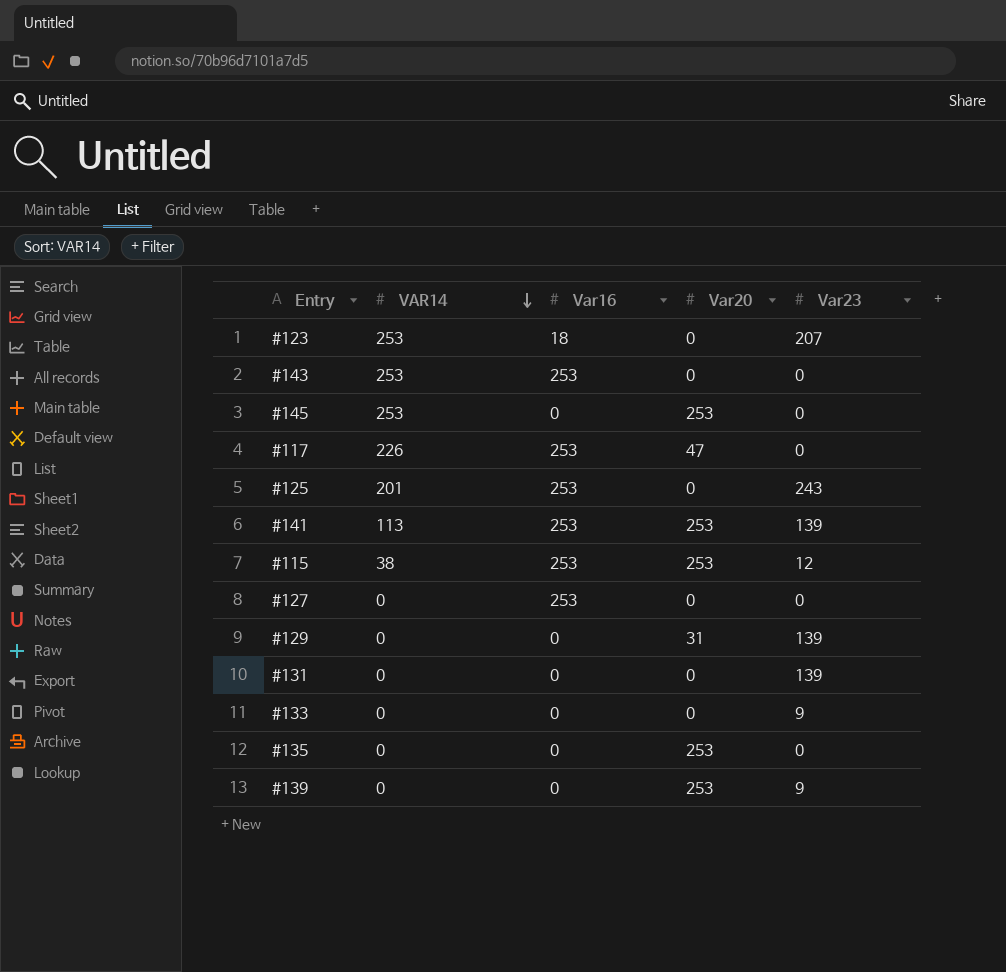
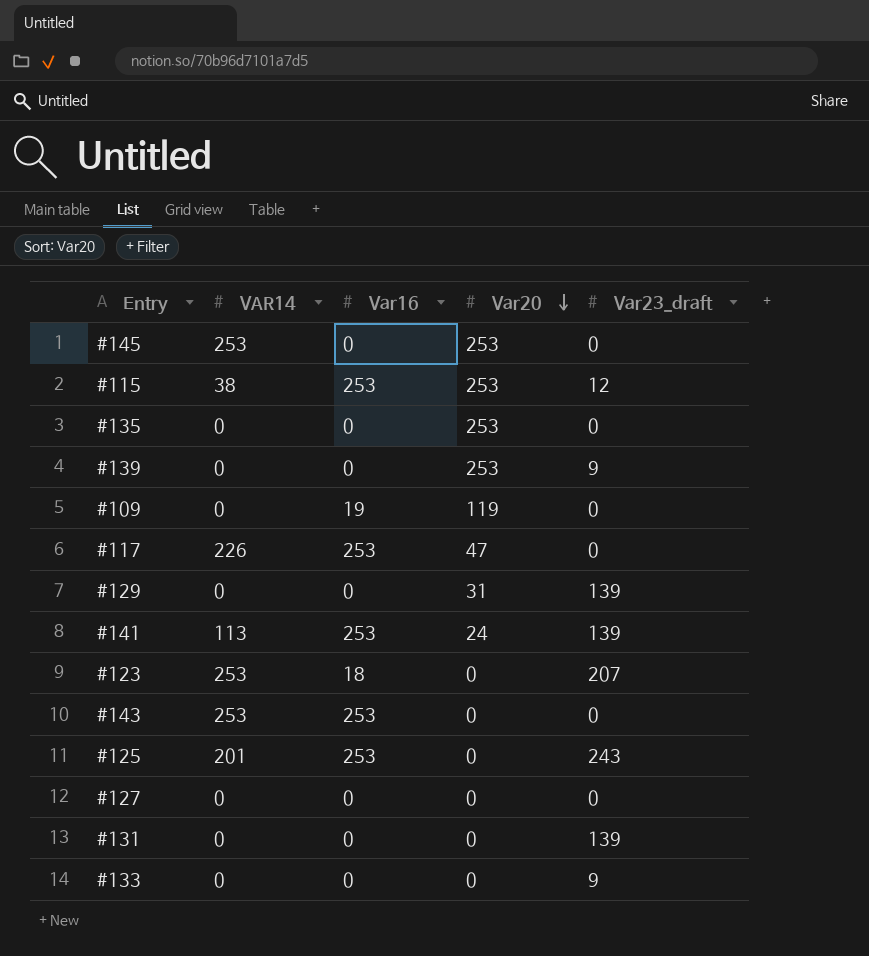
row order: VAR14 descending -> Var20 descending
column name: Var23 -> Var23_draft
row #109: none -> 0 | 19 | 119 | 0
#141 | Var20: 253 -> 24
#127 | Var16: 253 -> 0

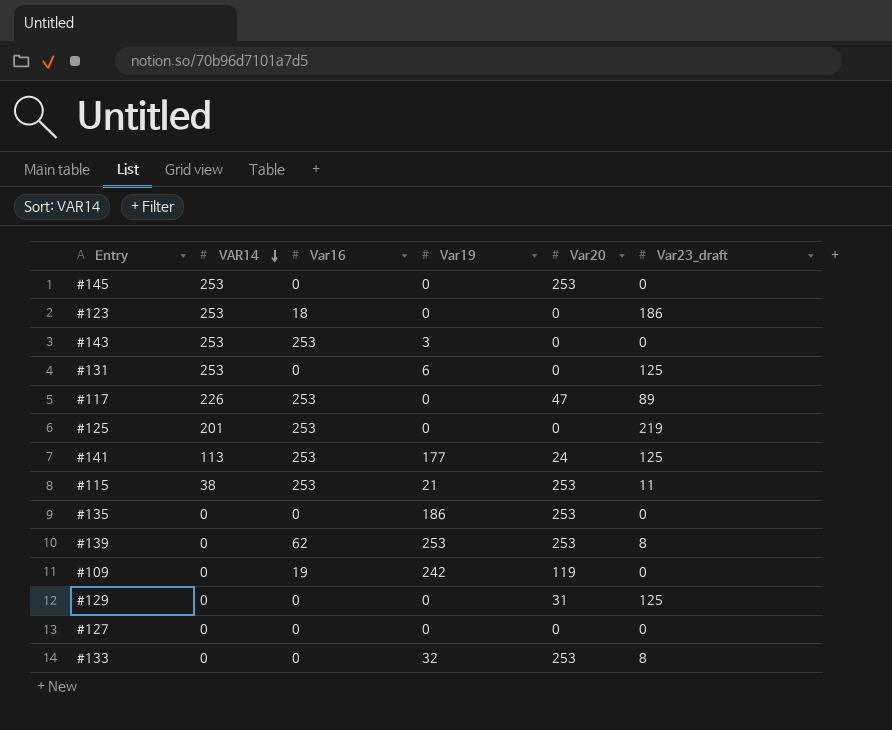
row order: Var20 descending -> VAR14 descending
column Var19 | position: none -> 4
#123 | Var23_draft: 207 -> 186
#131 | VAR14: 0 -> 253
#131 | Var23_draft: 139 -> 125
#117 | Var23_draft: 0 -> 89
#125 | Var23_draft: 243 -> 219
#141 | Var23_draft: 139 -> 125
#115 | Var23_draft: 12 -> 11
#139 | Var16: 0 -> 62
#139 | Var23_draft: 9 -> 8
#129 | Var23_draft: 139 -> 125
#133 | Var20: 0 -> 253
#133 | Var23_draft: 9 -> 8

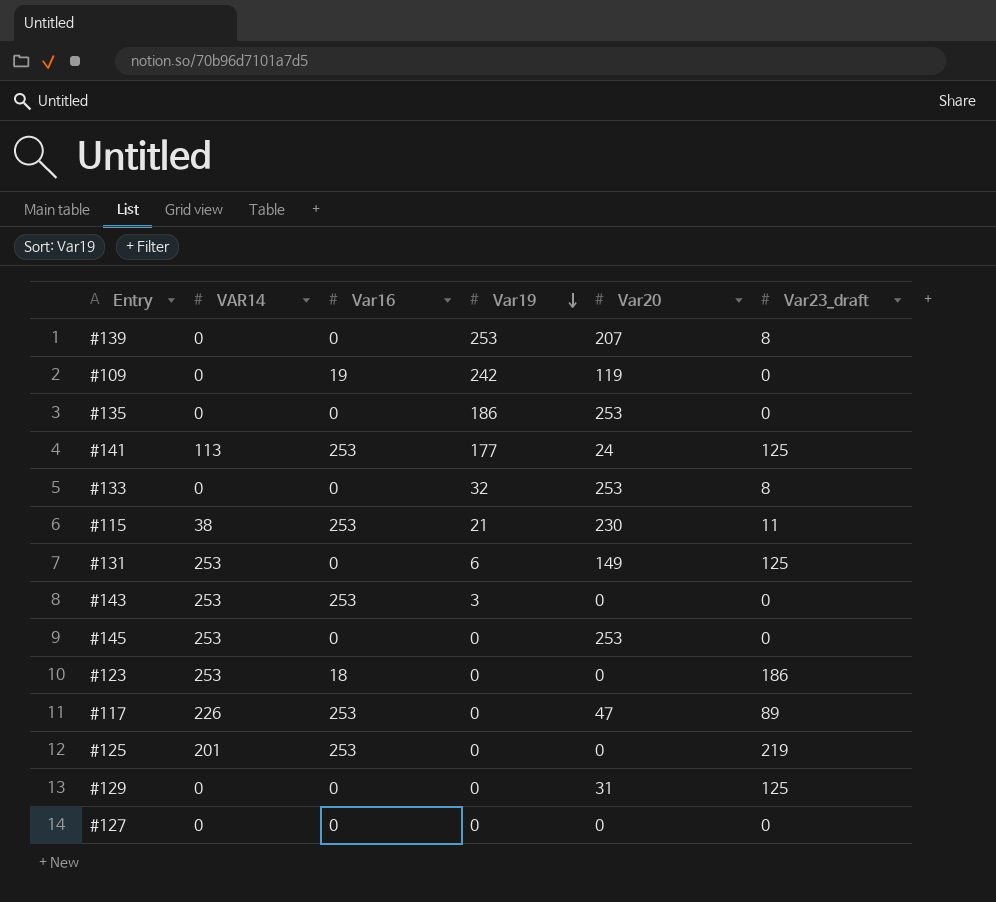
row order: VAR14 descending -> Var19 descending
#139 | Var16: 62 -> 0
#139 | Var20: 253 -> 207
#115 | Var20: 253 -> 230
#131 | Var20: 0 -> 149

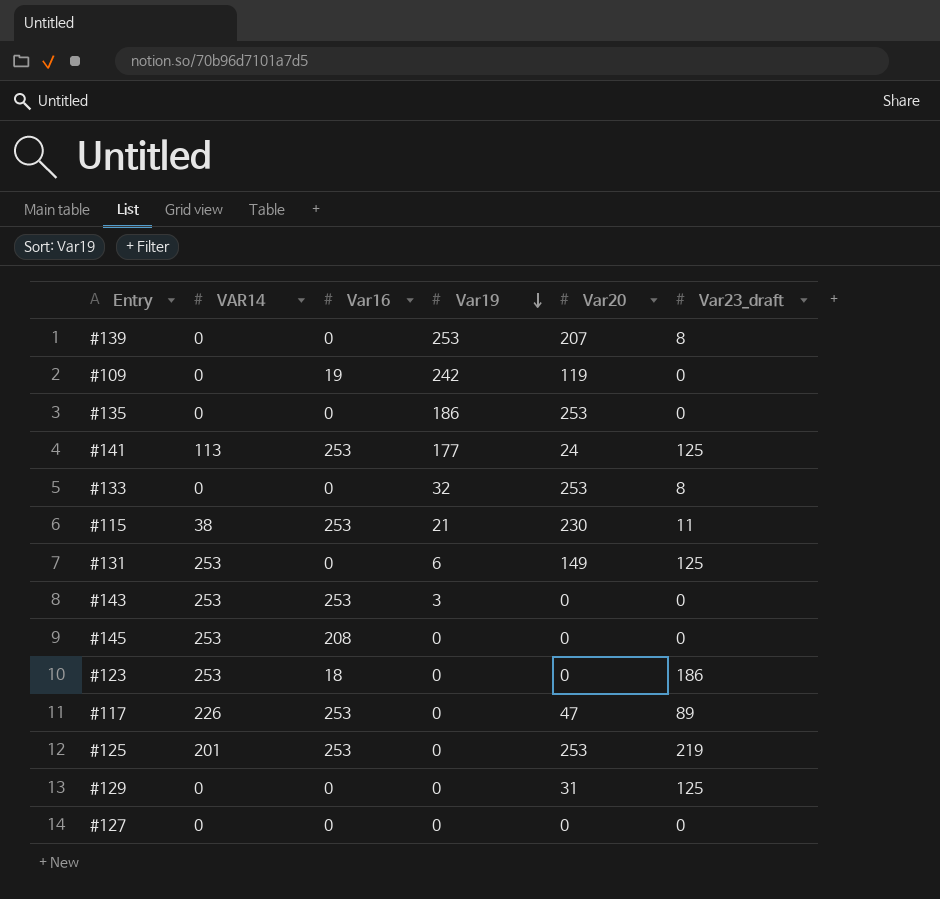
#145 | Var16: 0 -> 208
#145 | Var20: 253 -> 0
#125 | Var20: 0 -> 253

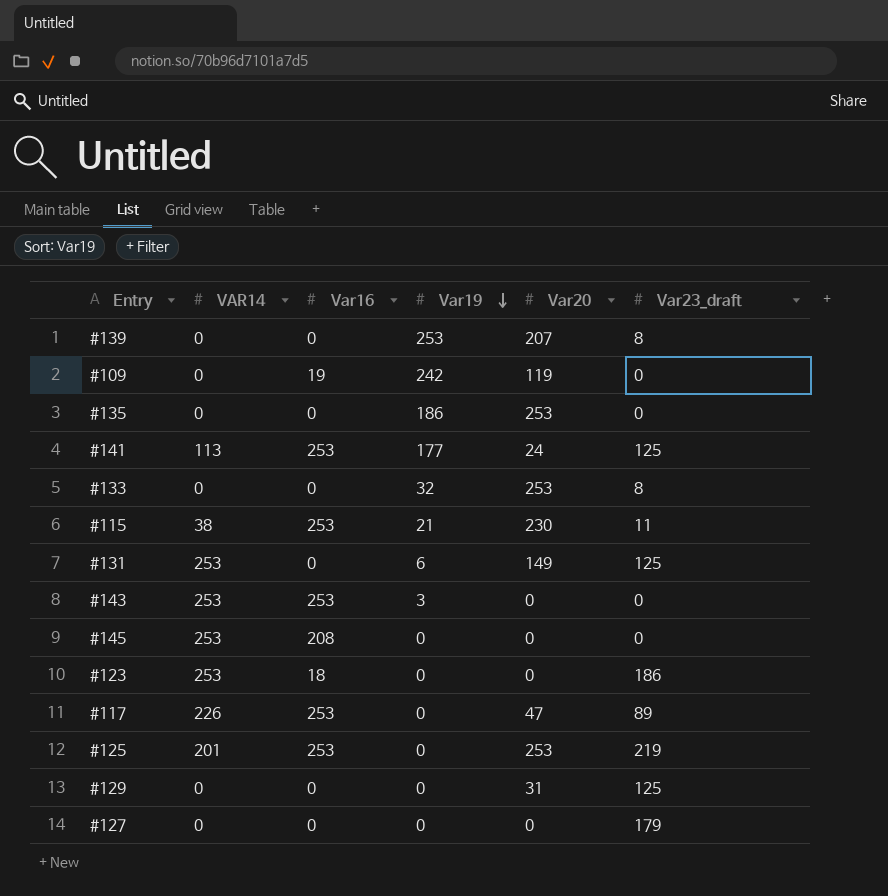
#127 | Var23_draft: 0 -> 179

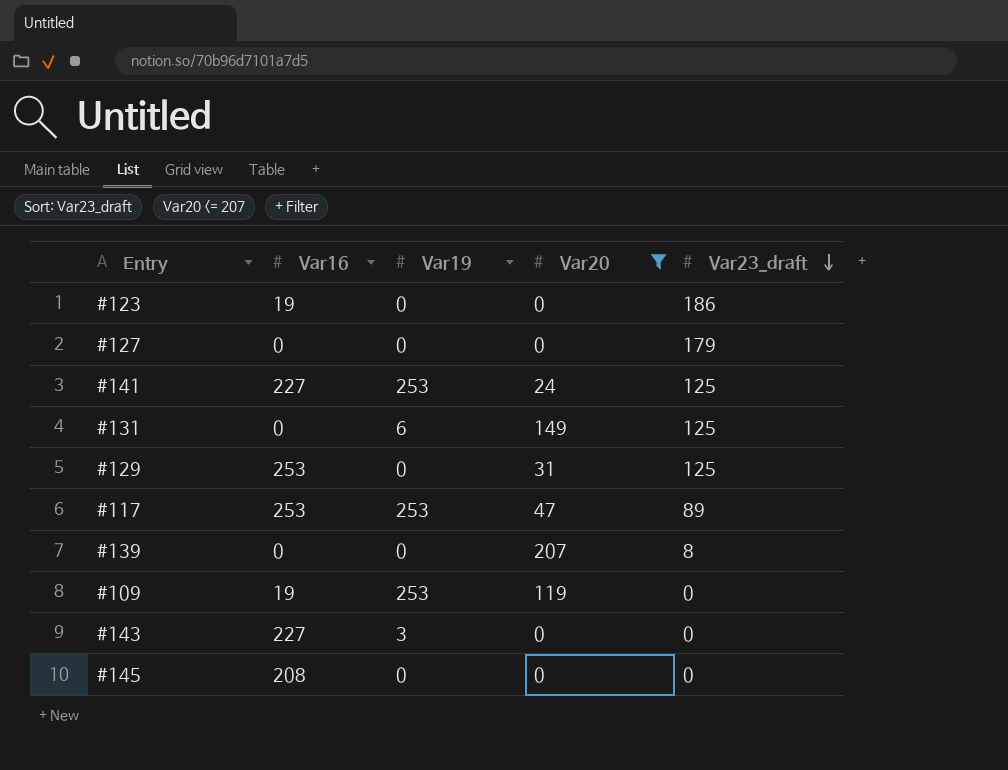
filter: none -> Var20 <= 207
row order: Var19 descending -> Var23_draft descending
column VAR14 | position: 2 -> none
#123 | Var16: 18 -> 19
#141 | Var16: 253 -> 227
#141 | Var19: 177 -> 253
#129 | Var16: 0 -> 253
#117 | Var19: 0 -> 253
#139 | Var19: 253 -> 0
#109 | Var19: 242 -> 253
#143 | Var16: 253 -> 227

